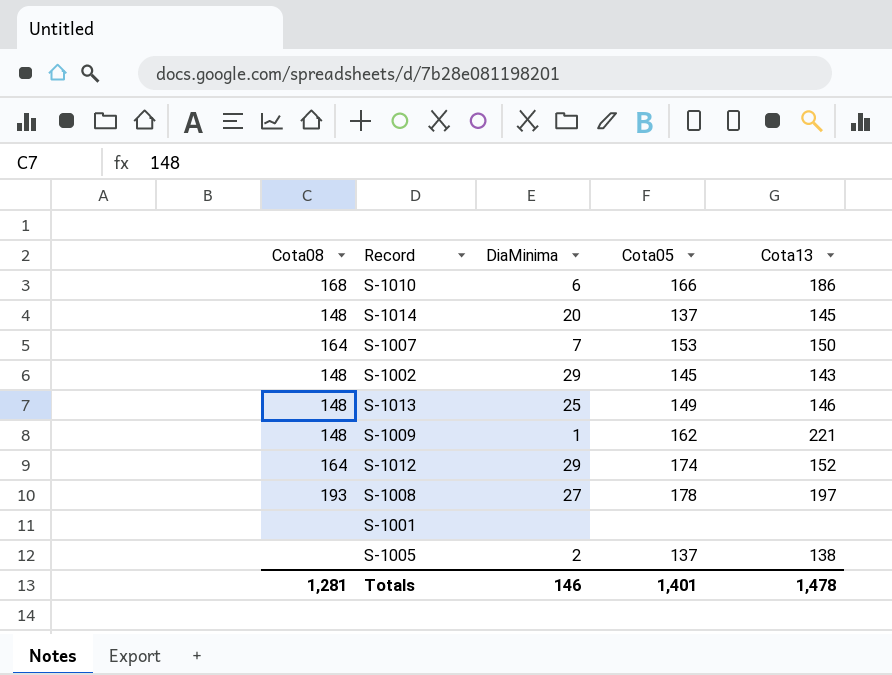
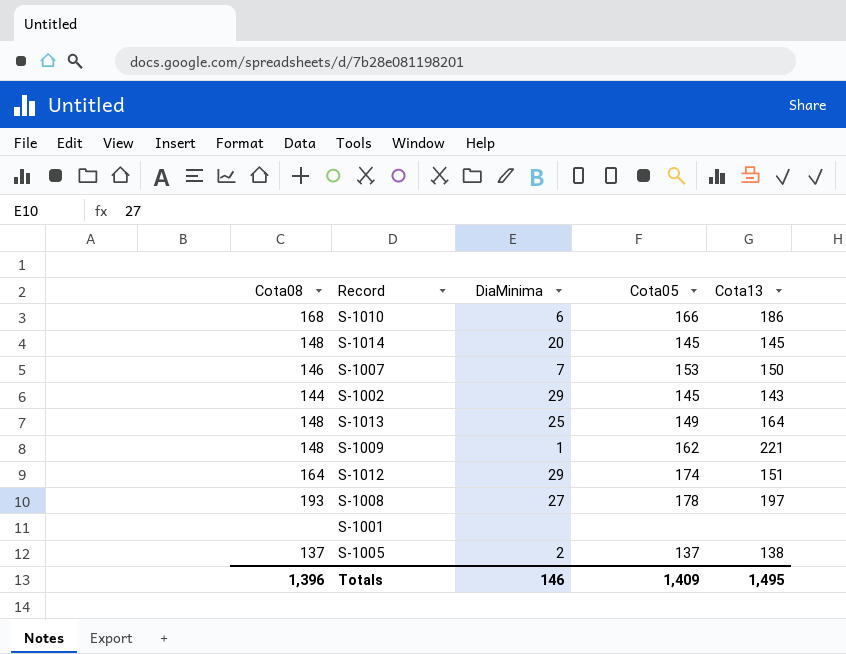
S-1014 | Cota05: 137 -> 145
S-1007 | Cota08: 164 -> 146
S-1002 | Cota08: 148 -> 144
S-1013 | Cota13: 146 -> 164
S-1012 | Cota13: 152 -> 151
S-1005 | Cota08: none -> 137
Totals | Cota08: 1,281 -> 1,396
Totals | Cota05: 1,401 -> 1,409
Totals | Cota13: 1,478 -> 1,495

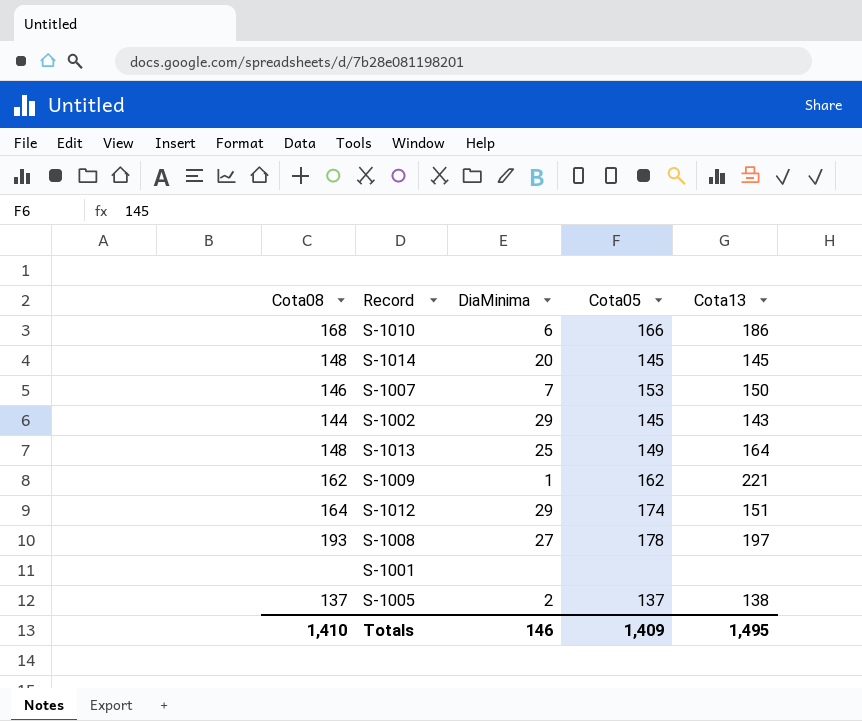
S-1009 | Cota08: 148 -> 162
Totals | Cota08: 1,396 -> 1,410

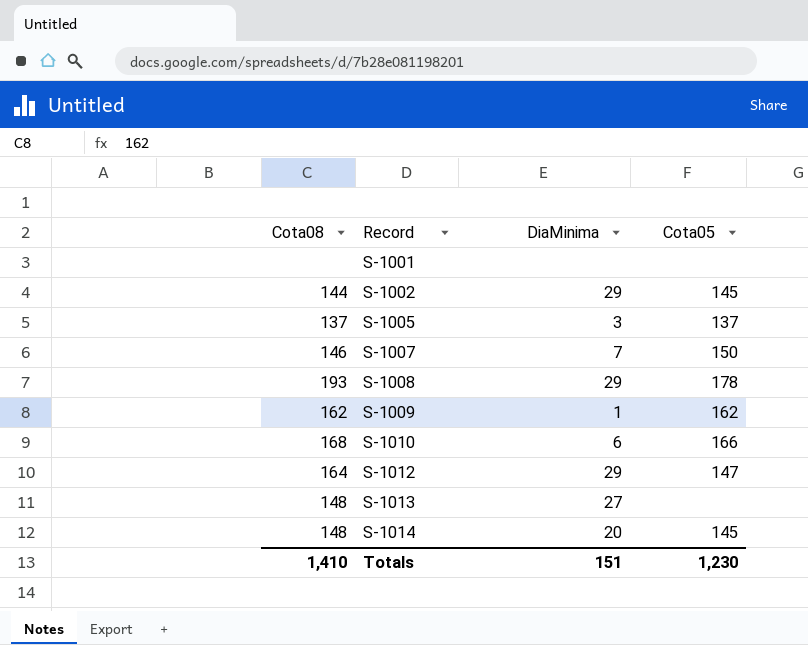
row order: none -> Record ascending
column Cota13 | position: 5 -> none
S-1005 | DiaMinima: 2 -> 3
S-1007 | Cota05: 153 -> 150
S-1008 | DiaMinima: 27 -> 29
S-1012 | Cota05: 174 -> 147
S-1013 | DiaMinima: 25 -> 27
S-1013 | Cota05: 149 -> none
Totals | DiaMinima: 146 -> 151
Totals | Cota05: 1,409 -> 1,230

